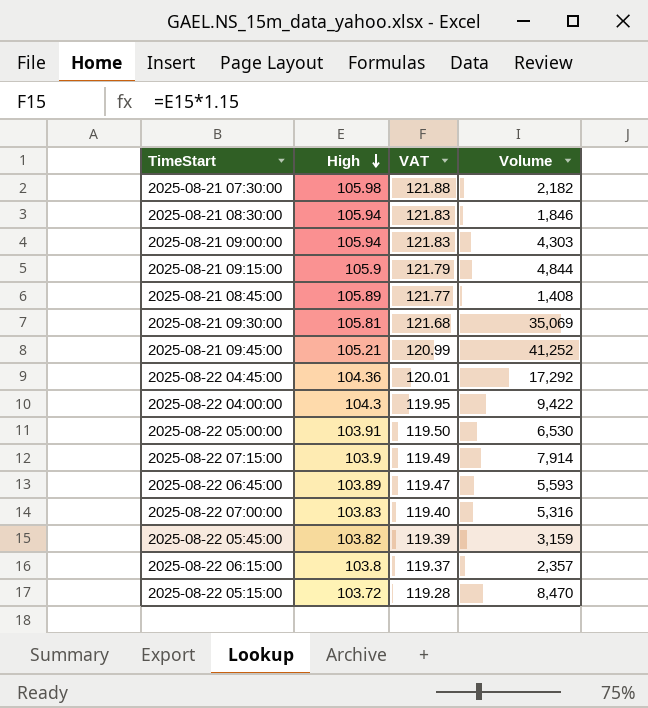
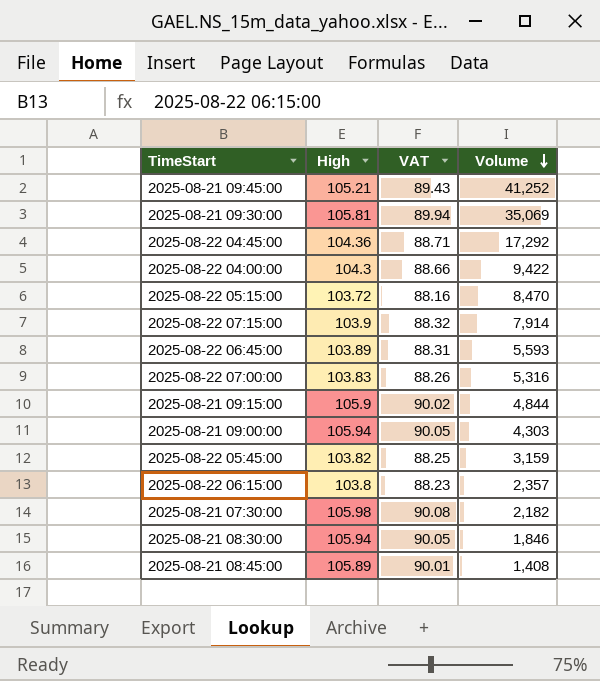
row order: High descending -> Volume descending
column VAT | formula: [High] * 1.15 -> [High] * 0.85
row 2025-08-22 05:00:00: 103.91 | 119.50 | 6,530 -> none

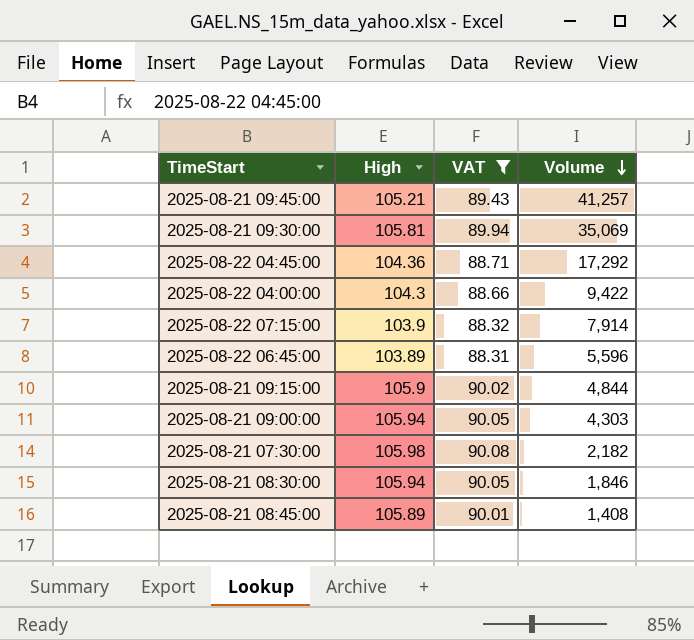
filter: none -> VAT >= 88.31
2025-08-21 09:45:00 | Volume: 41,252 -> 41,257
2025-08-22 06:45:00 | Volume: 5,593 -> 5,596

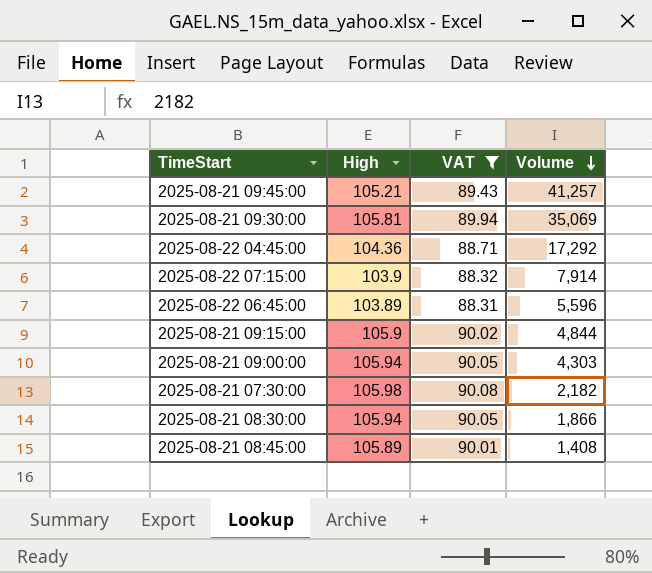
row 2025-08-22 04:00:00: 104.3 | 88.66 | 9,422 -> none
2025-08-21 08:30:00 | Volume: 1,846 -> 1,866

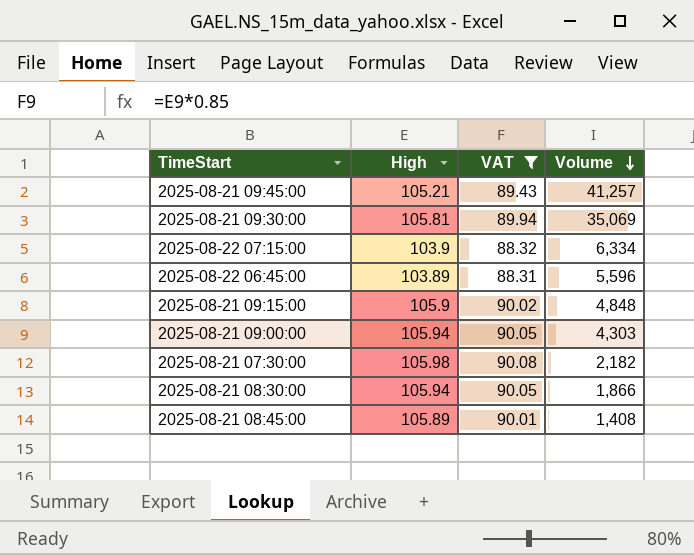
row 2025-08-22 04:45:00: 104.36 | 88.71 | 17,292 -> none
2025-08-22 07:15:00 | Volume: 7,914 -> 6,334
2025-08-21 09:15:00 | Volume: 4,844 -> 4,848

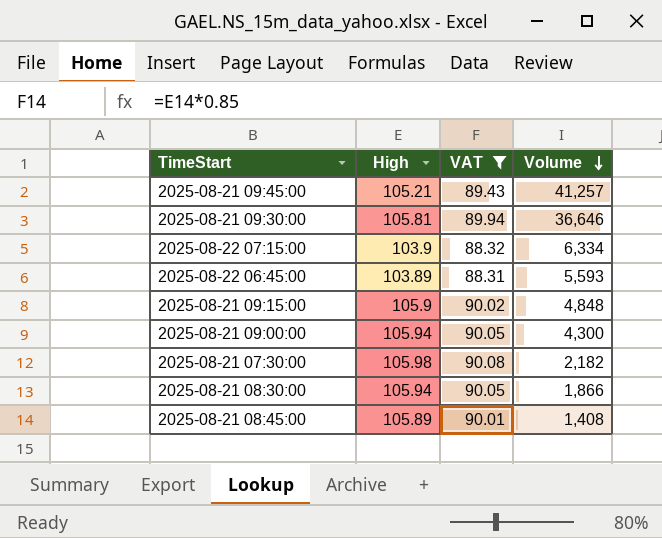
2025-08-21 09:30:00 | Volume: 35,069 -> 36,646
2025-08-22 06:45:00 | Volume: 5,596 -> 5,593
2025-08-21 09:00:00 | Volume: 4,303 -> 4,300

